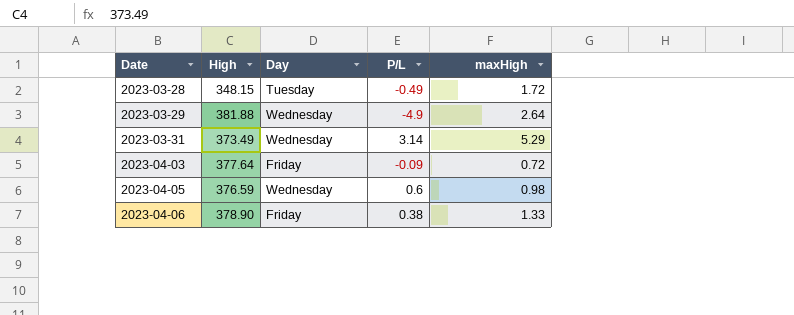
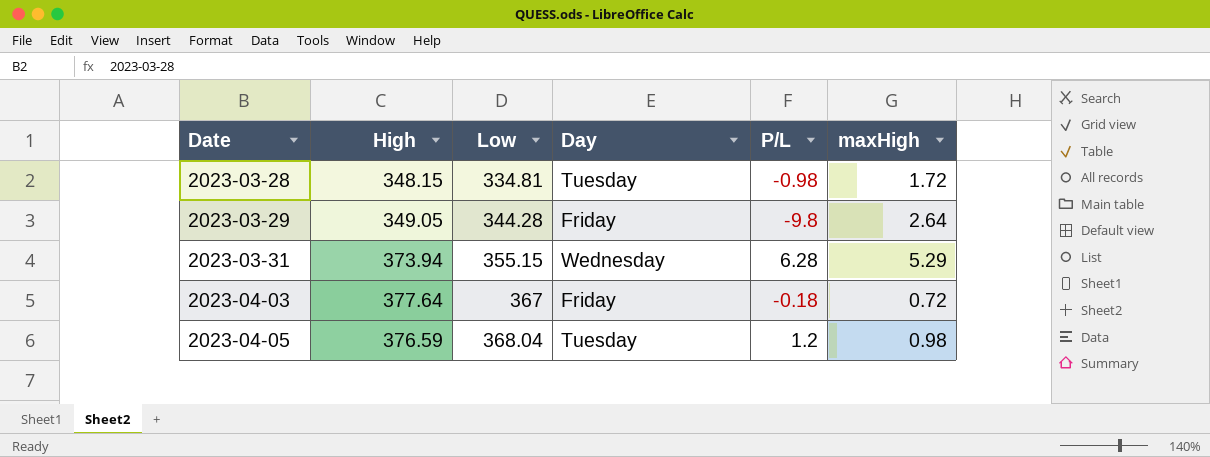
column Low | position: none -> 3
row 2023-04-06: 378.90 | Friday | 0.38 | 1.33 -> none
2023-03-28 | P/L: -0.49 -> -0.98
2023-03-29 | High: 381.88 -> 349.05
2023-03-29 | Day: Wednesday -> Friday
2023-03-29 | P/L: -4.9 -> -9.8
2023-03-31 | High: 373.49 -> 373.94
2023-03-31 | P/L: 3.14 -> 6.28
2023-04-03 | P/L: -0.09 -> -0.18
2023-04-05 | Day: Wednesday -> Tuesday
2023-04-05 | P/L: 0.6 -> 1.2

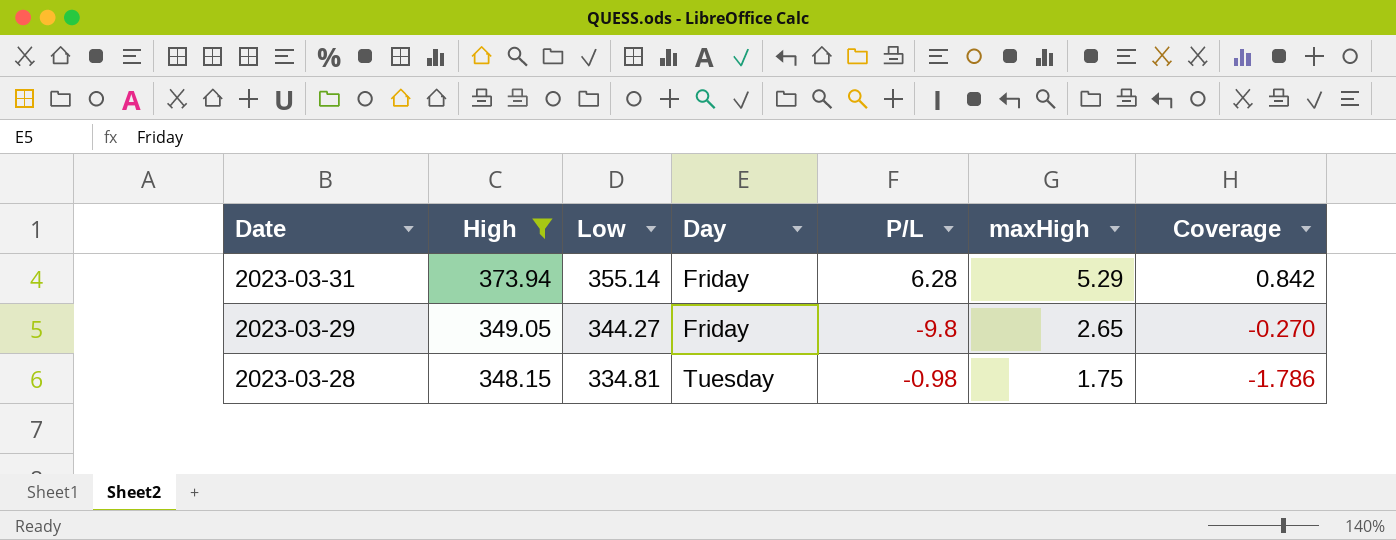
filter: none -> High <= 373.94
row order: Date ascending -> Date descending
column Coverage | formula: none -> [maxHigh] / [P/L]
2023-03-31 | Low: 355.15 -> 355.14
2023-03-31 | Day: Wednesday -> Friday
2023-03-29 | Low: 344.28 -> 344.27
2023-03-29 | maxHigh: 2.64 -> 2.65
2023-03-28 | maxHigh: 1.72 -> 1.75

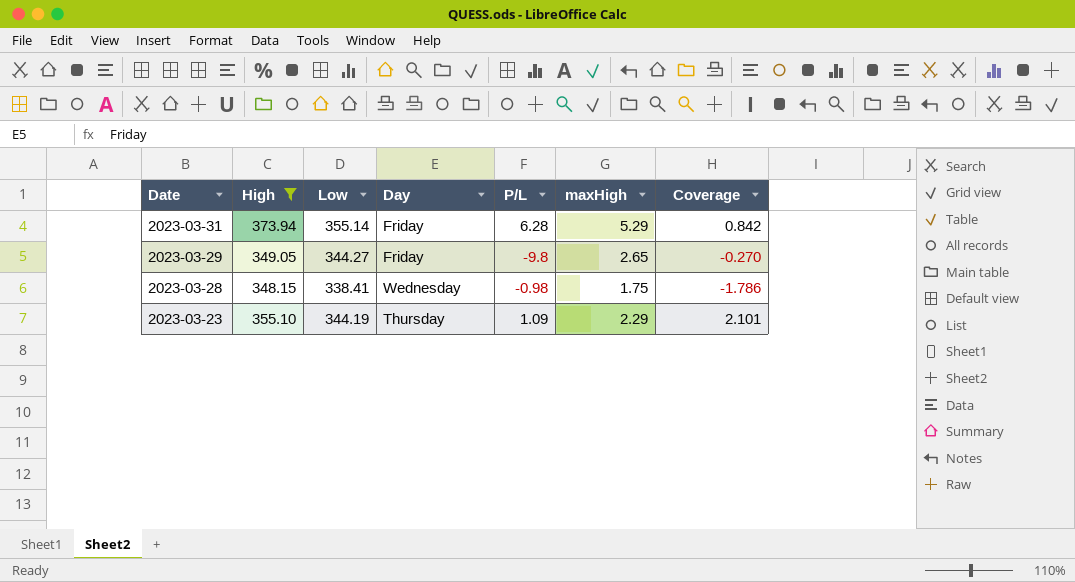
2023-03-28 | Low: 334.81 -> 338.41
2023-03-28 | Day: Tuesday -> Wednesday
row 2023-03-23: none -> 355.10 | 344.19 | Thursday | 1.09 | 2.29 | 2.101

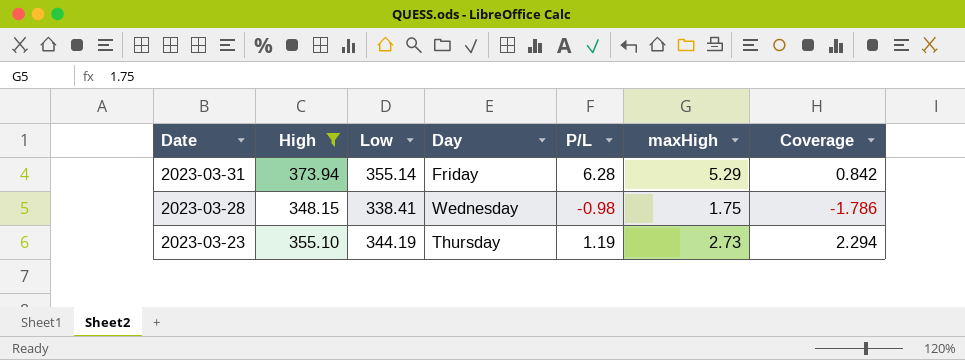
row 2023-03-29: 349.05 | 344.27 | Friday | -9.8 | 2.65 | -0.270 -> none
2023-03-23 | P/L: 1.09 -> 1.19
2023-03-23 | maxHigh: 2.29 -> 2.73
2023-03-23 | Coverage: 2.101 -> 2.294

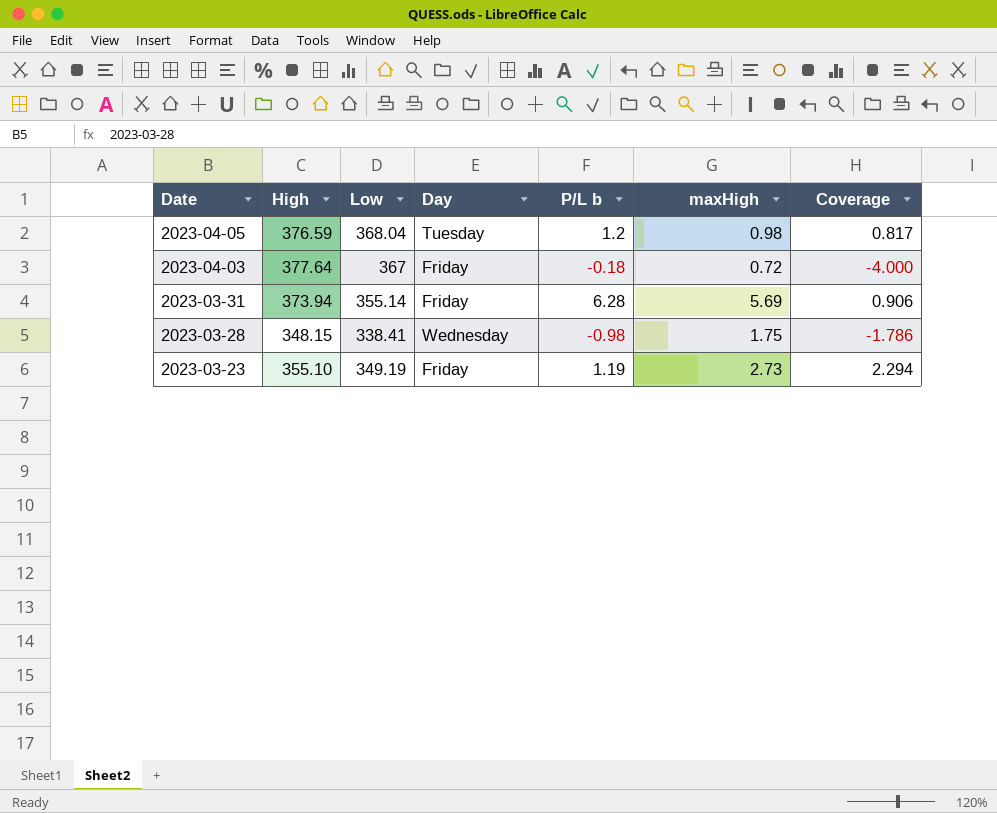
filter: High <= 373.94 -> none
column name: P/L -> P/L b
2023-03-31 | maxHigh: 5.29 -> 5.69
2023-03-31 | Coverage: 0.842 -> 0.906
2023-03-23 | Low: 344.19 -> 349.19
2023-03-23 | Day: Thursday -> Friday

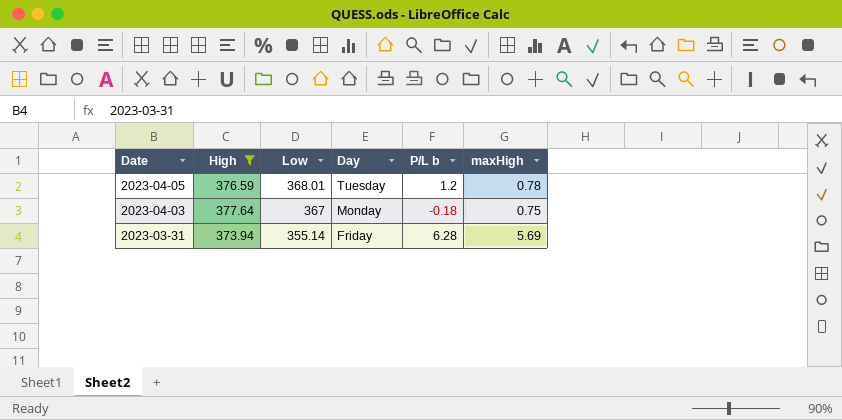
filter: none -> High >= 373.94
column Coverage | formula: [maxHigh] / [P/L b] -> none
2023-04-05 | Low: 368.04 -> 368.01
2023-04-05 | maxHigh: 0.98 -> 0.78
2023-04-03 | Day: Friday -> Monday
2023-04-03 | maxHigh: 0.72 -> 0.75

